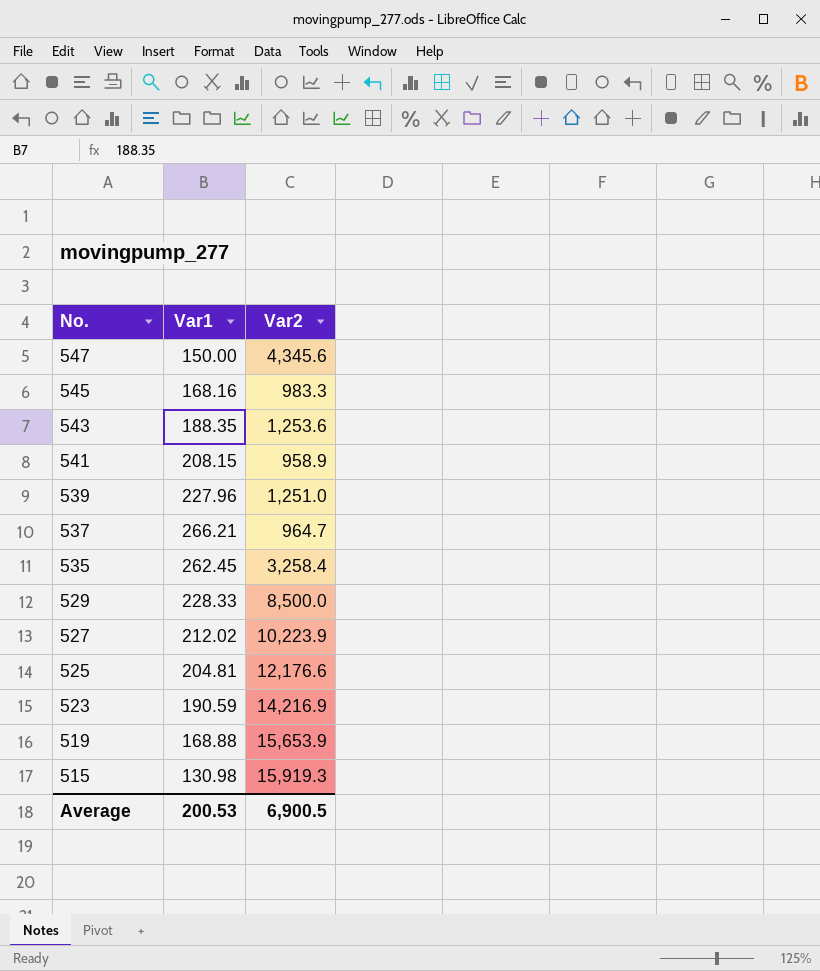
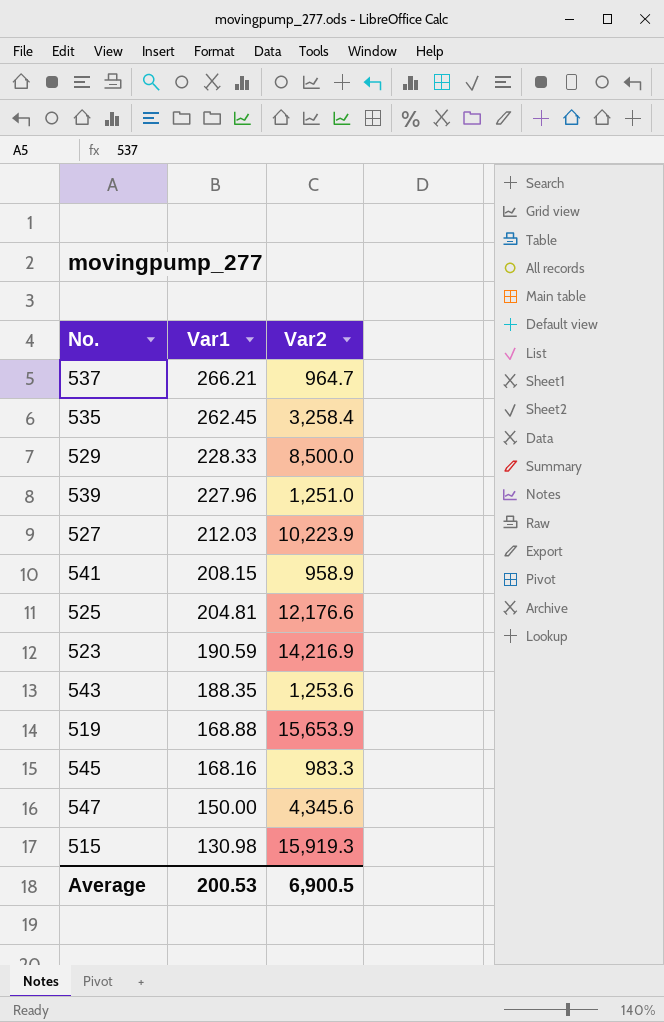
row order: No. descending -> Var1 descending
527 | Var1: 212.02 -> 212.03

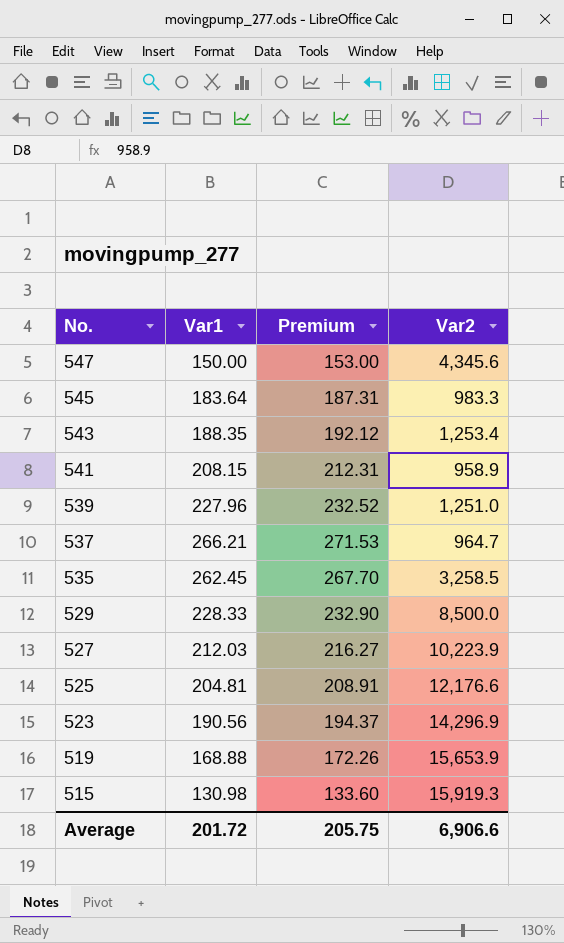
row order: Var1 descending -> No. descending
column Premium | formula: none -> [Var1] * 1.02
545 | Var1: 168.16 -> 183.64
543 | Var2: 1,253.6 -> 1,253.4
535 | Var2: 3,258.4 -> 3,258.5
523 | Var1: 190.59 -> 190.56
523 | Var2: 14,216.9 -> 14,296.9
Average | Var1: 200.53 -> 201.72
Average | Var2: 6,900.5 -> 6,906.6

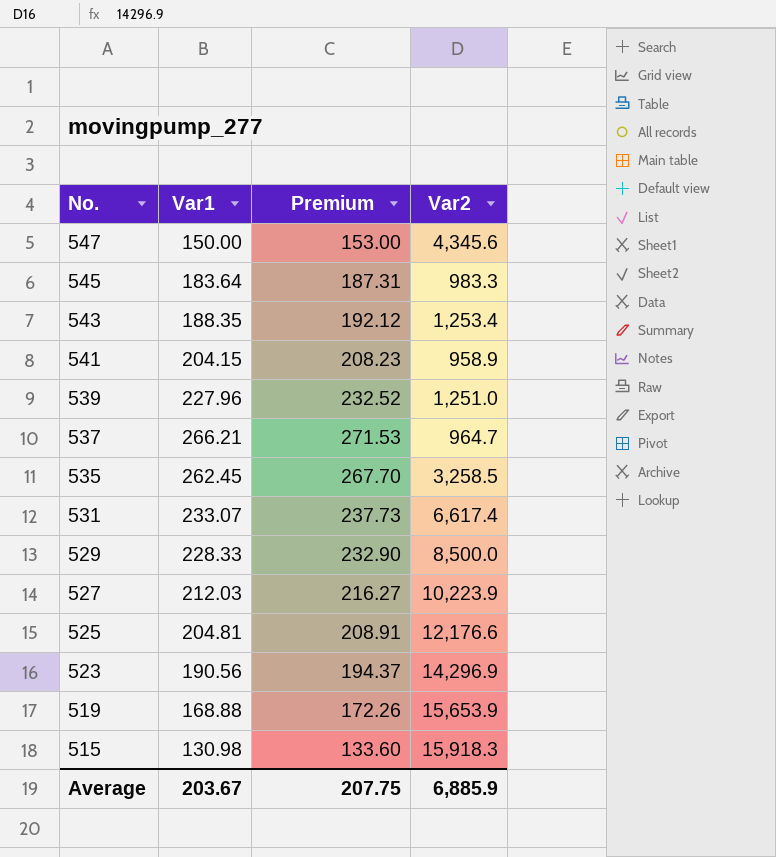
541 | Var1: 208.15 -> 204.15
541 | Premium: 212.31 -> 208.23
row 531: none -> 233.07 | 237.73 | 6,617.4
515 | Var2: 15,919.3 -> 15,918.3
Average | Var1: 201.72 -> 203.67
Average | Premium: 205.75 -> 207.75
Average | Var2: 6,906.6 -> 6,885.9

